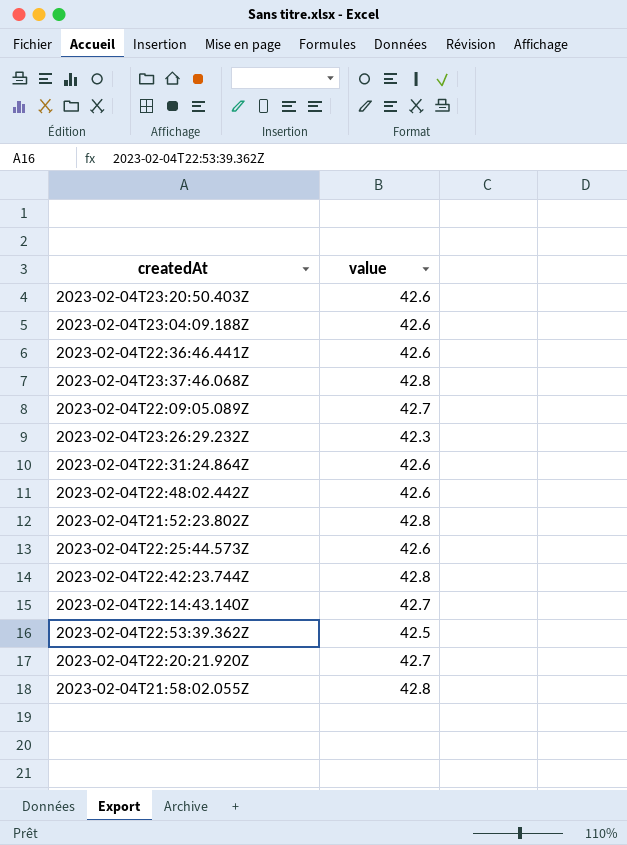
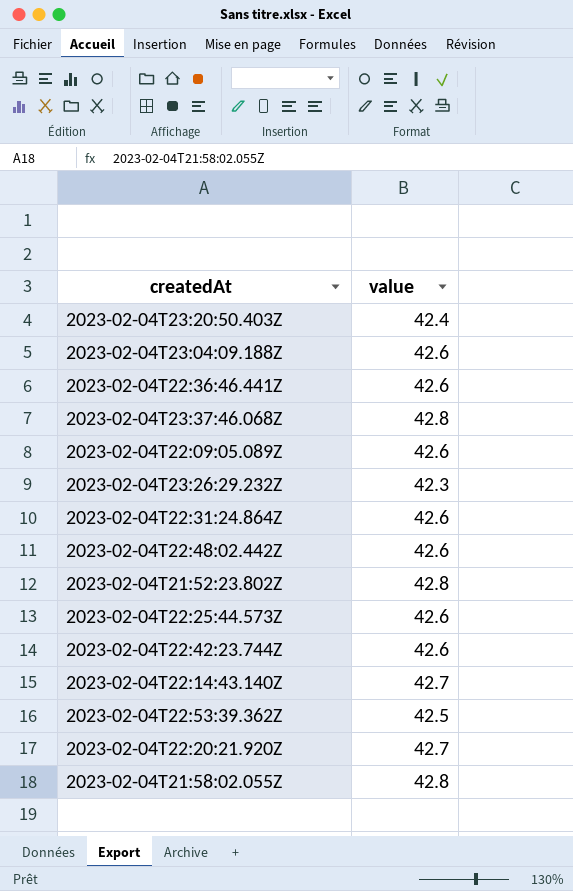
2023-02-04T23:20:50.403Z | value: 42.6 -> 42.4
2023-02-04T22:09:05.089Z | value: 42.7 -> 42.6
2023-02-04T22:42:23.744Z | value: 42.8 -> 42.6

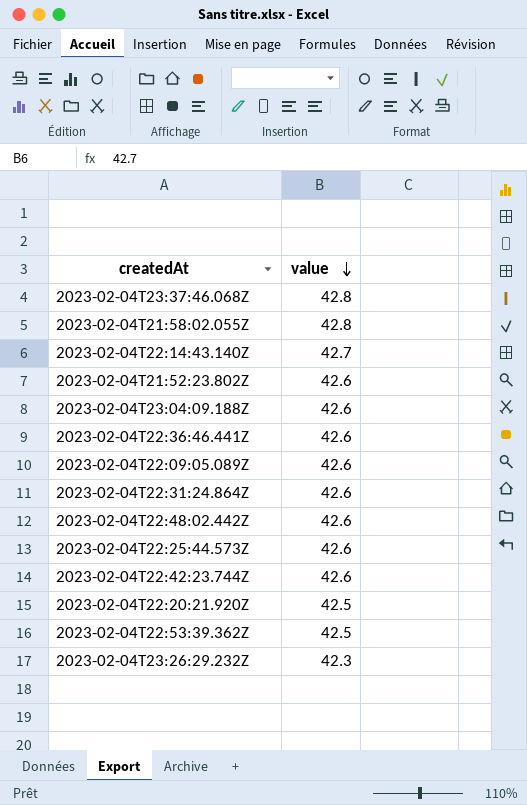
row order: none -> value descending
row 2023-02-04T23:20:50.403Z: 42.4 -> none
2023-02-04T21:52:23.802Z | value: 42.8 -> 42.6
2023-02-04T22:20:21.920Z | value: 42.7 -> 42.5

